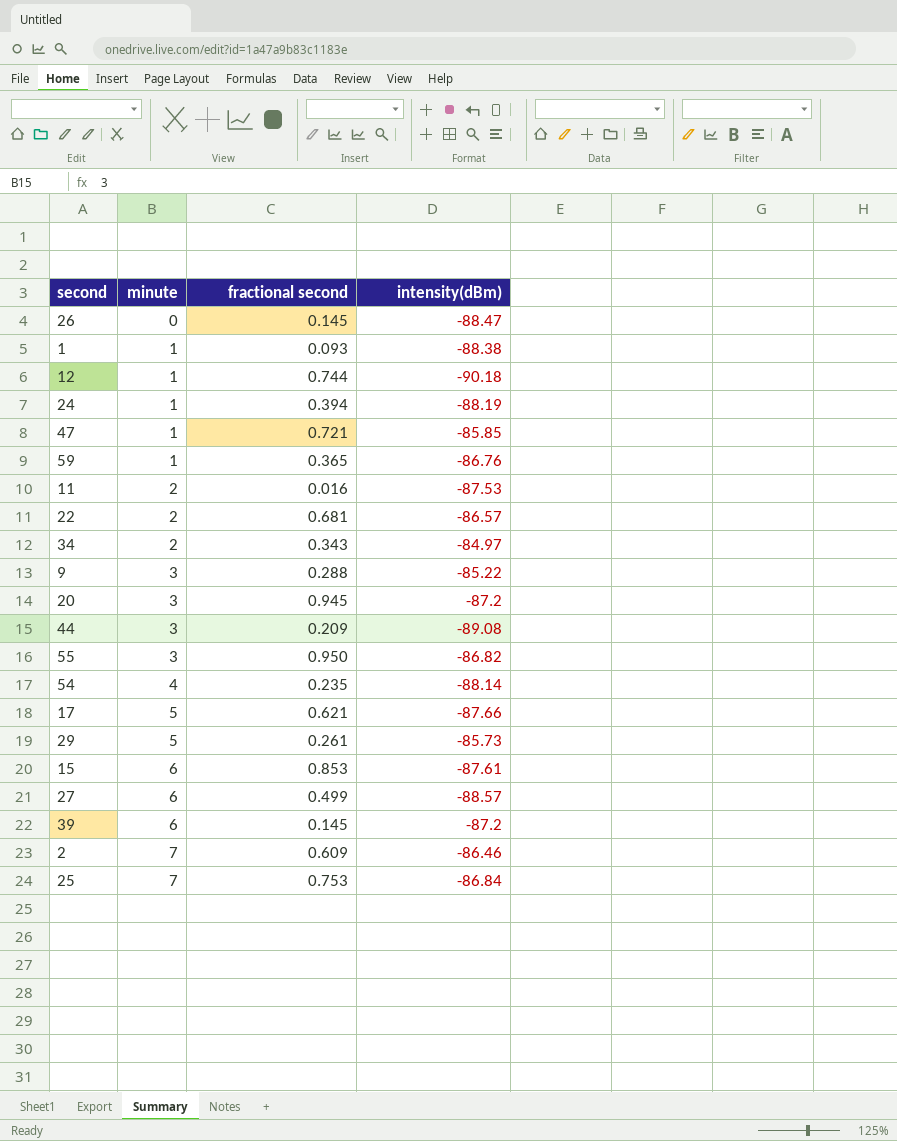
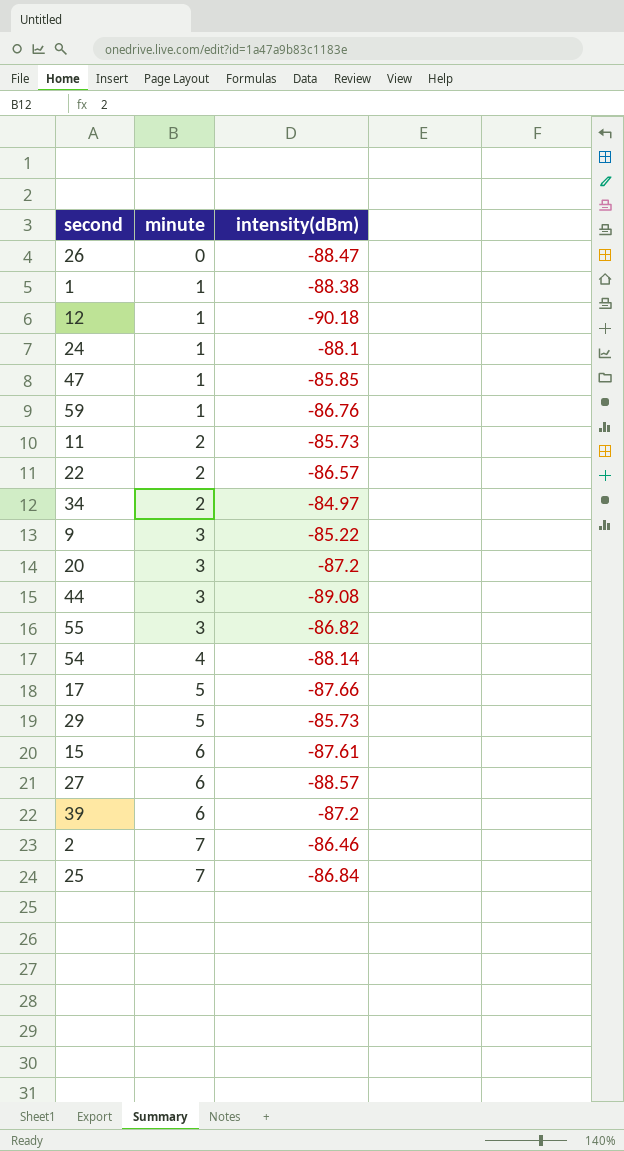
column fractional second | position: 3 -> none
24 | intensity(dBm): -88.19 -> -88.1
11 | intensity(dBm): -87.53 -> -85.73

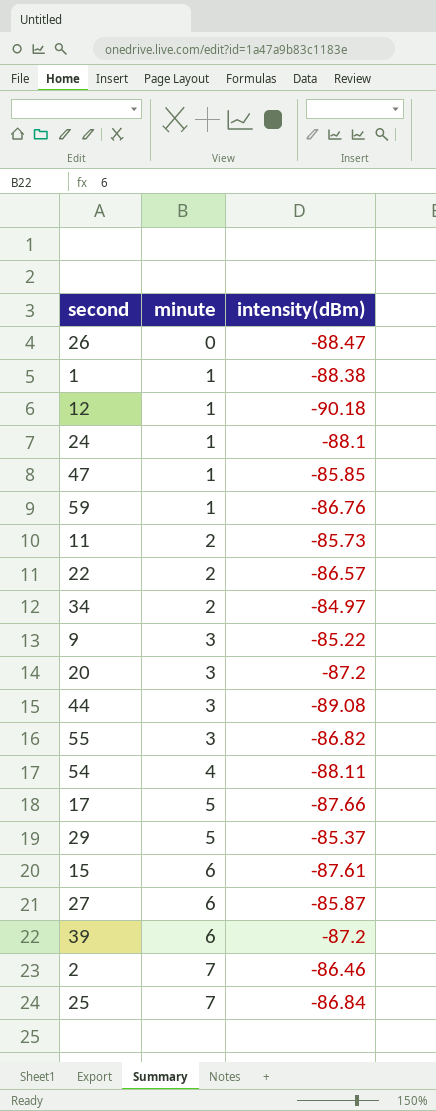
54 | intensity(dBm): -88.14 -> -88.11
29 | intensity(dBm): -85.73 -> -85.37
27 | intensity(dBm): -88.57 -> -85.87

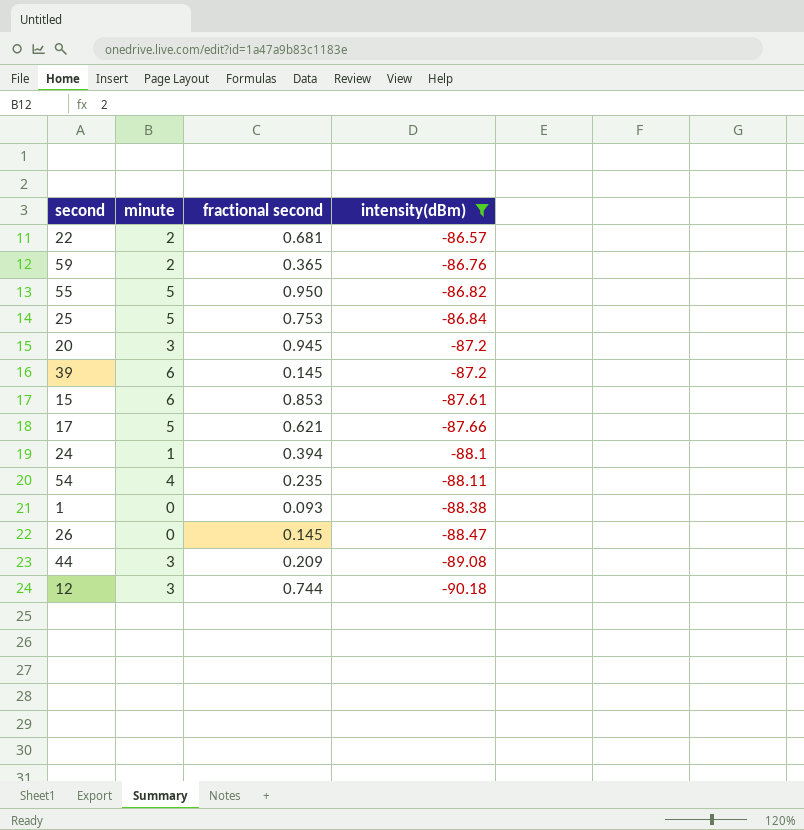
filter: none -> intensity(dBm) <= -86.57
row order: minute ascending -> intensity(dBm) descending
column fractional second | position: none -> 3
59 | minute: 1 -> 2
55 | minute: 3 -> 5
25 | minute: 7 -> 5
1 | minute: 1 -> 0
12 | minute: 1 -> 3

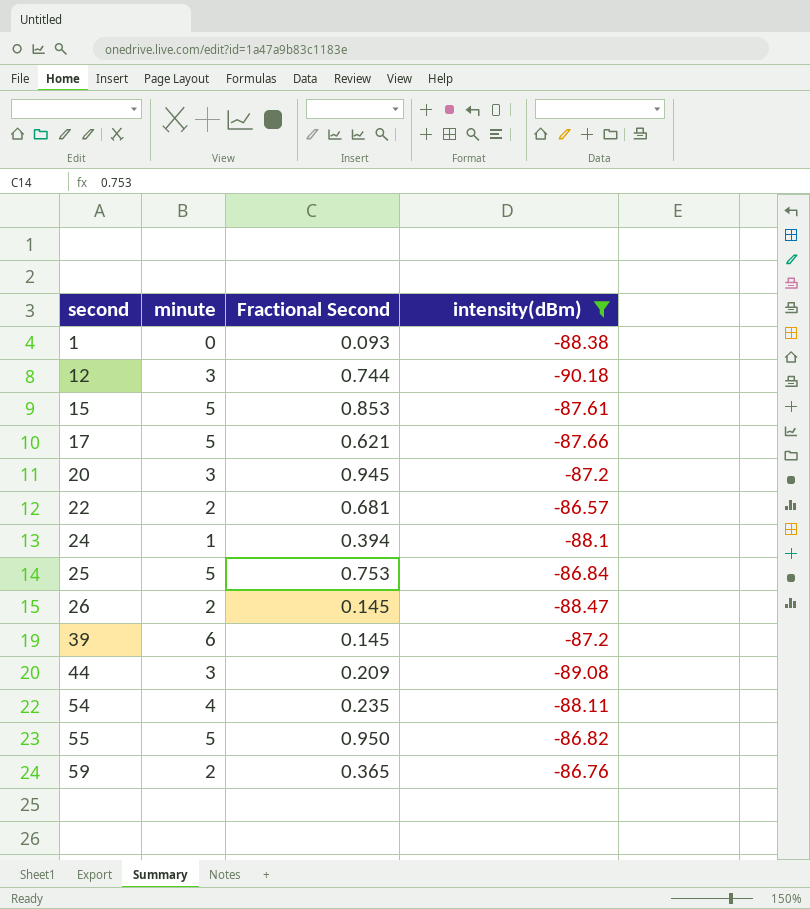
row order: intensity(dBm) descending -> second ascending
column name: fractional second -> Fractional Second
15 | minute: 6 -> 5
26 | minute: 0 -> 2

